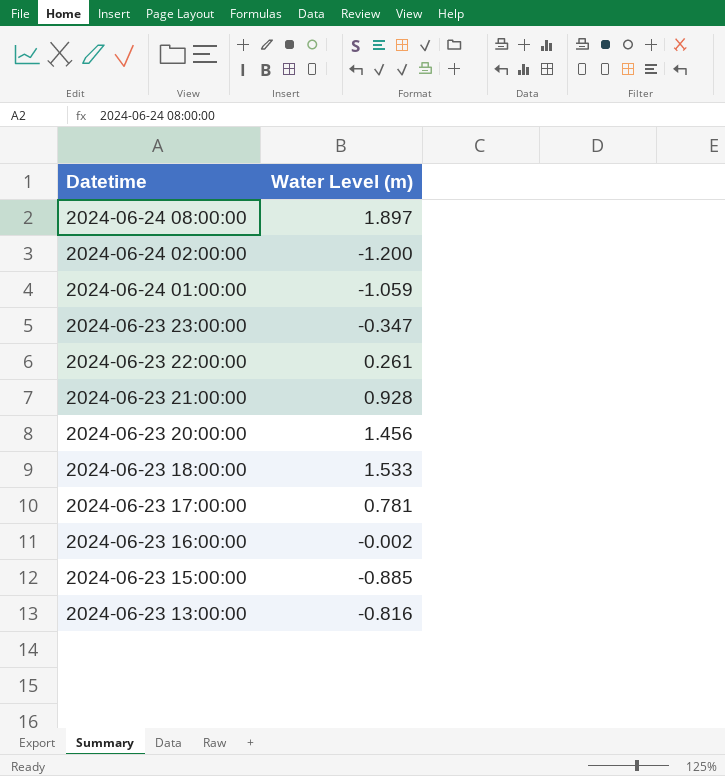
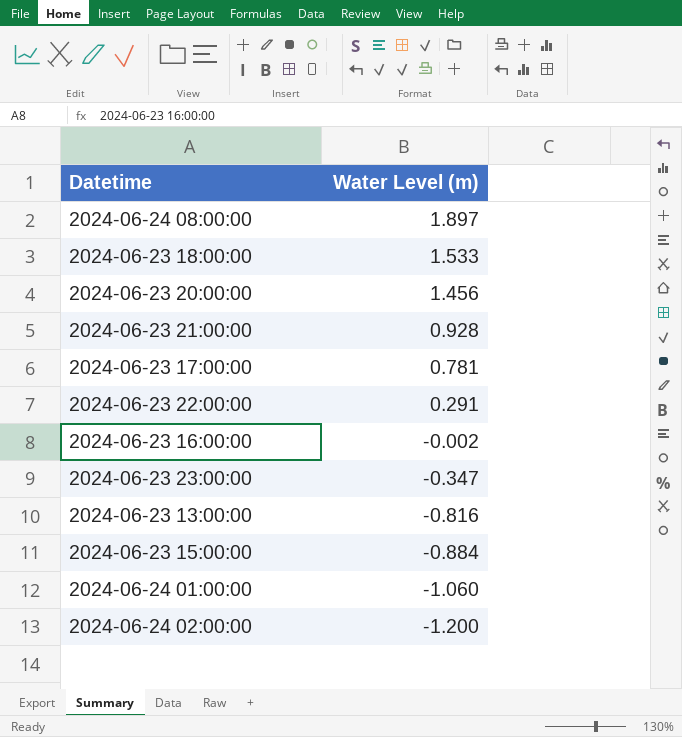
row order: Datetime descending -> Water Level (m) descending
2024-06-23 22:00:00 | Water Level (m): 0.261 -> 0.291
2024-06-23 15:00:00 | Water Level (m): -0.885 -> -0.884
2024-06-24 01:00:00 | Water Level (m): -1.059 -> -1.060

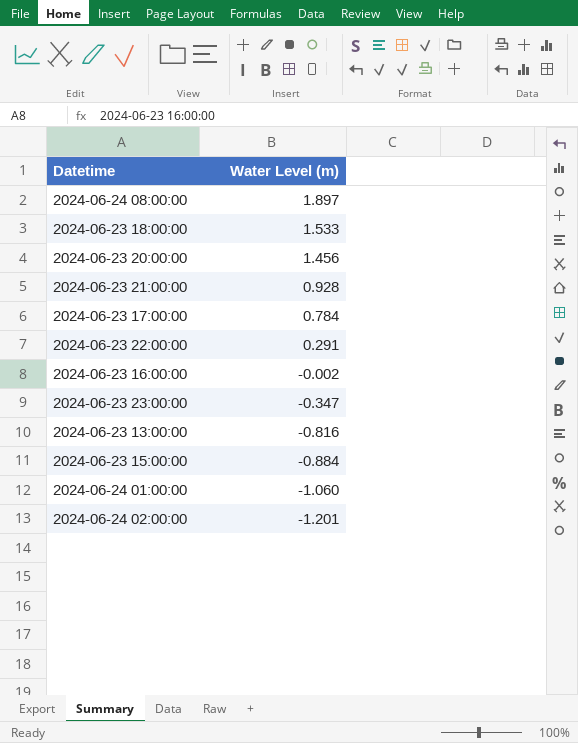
2024-06-23 17:00:00 | Water Level (m): 0.781 -> 0.784
2024-06-24 02:00:00 | Water Level (m): -1.200 -> -1.201

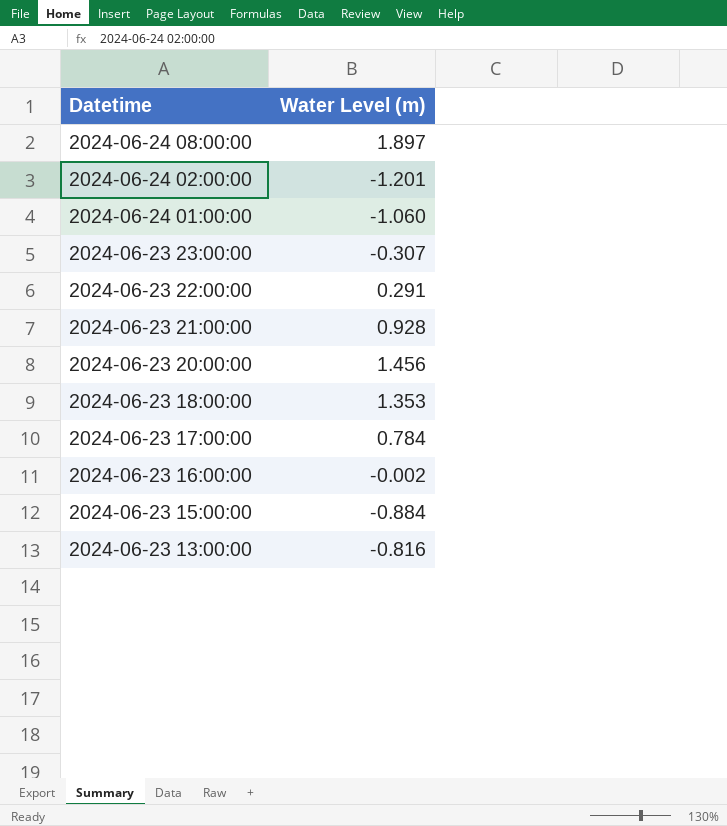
row order: Water Level (m) descending -> Datetime descending
2024-06-23 23:00:00 | Water Level (m): -0.347 -> -0.307
2024-06-23 18:00:00 | Water Level (m): 1.533 -> 1.353

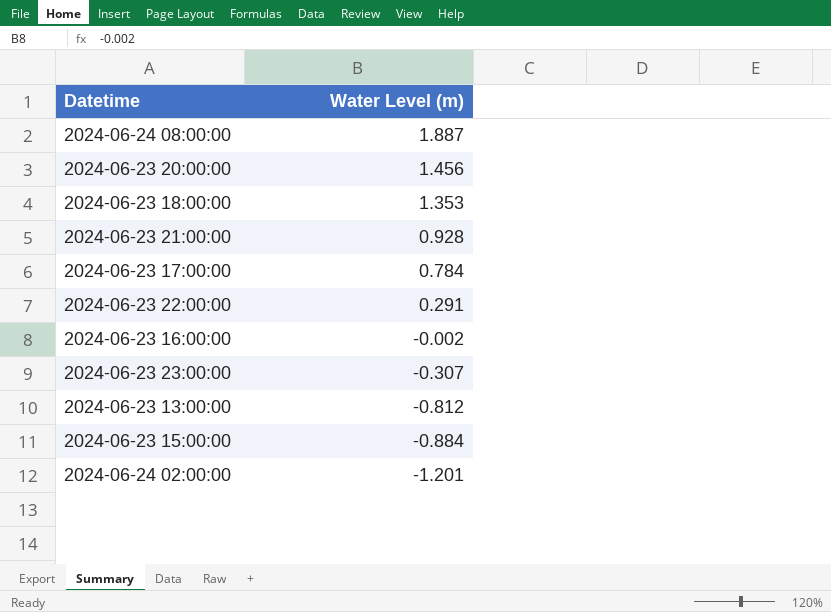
row order: Datetime descending -> Water Level (m) descending
row 2024-06-24 01:00:00: -1.060 -> none
2024-06-24 08:00:00 | Water Level (m): 1.897 -> 1.887
2024-06-23 13:00:00 | Water Level (m): -0.816 -> -0.812

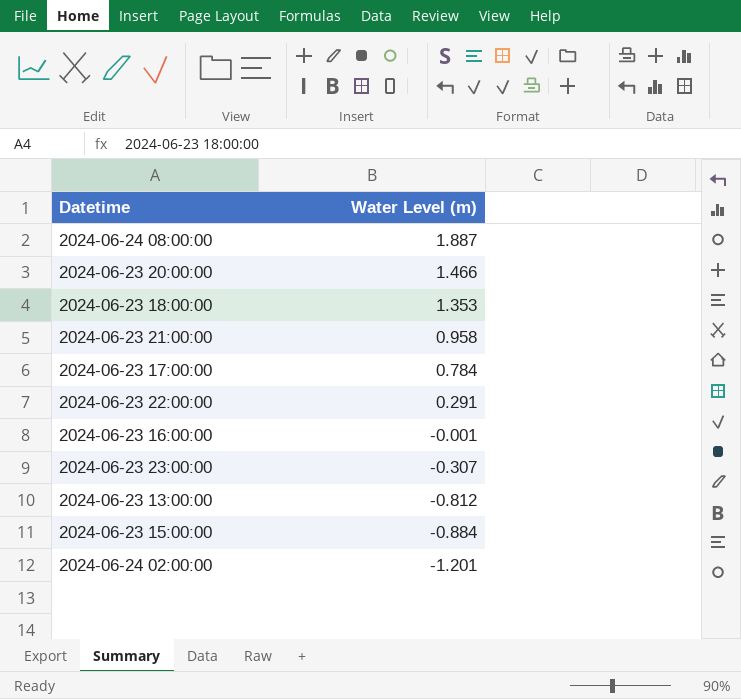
2024-06-23 20:00:00 | Water Level (m): 1.456 -> 1.466
2024-06-23 21:00:00 | Water Level (m): 0.928 -> 0.958
2024-06-23 16:00:00 | Water Level (m): -0.002 -> -0.001

